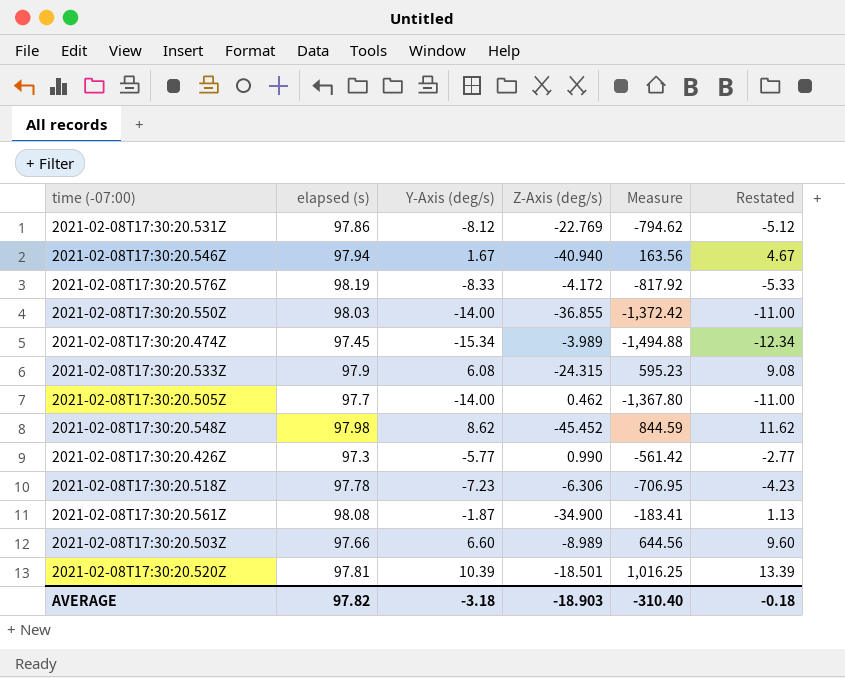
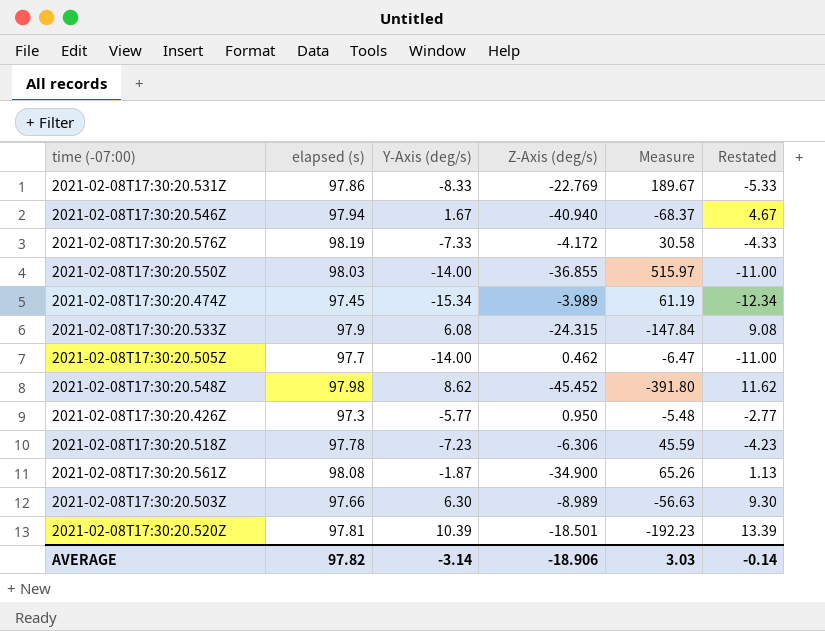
column Measure | formula: [elapsed (s)] * [Y-Axis (deg/s)] -> [Y-Axis (deg/s)] * [Z-Axis (deg/s)]
2021-02-08T17:30:20.531Z | Y-Axis (deg/s): -8.12 -> -8.33
2021-02-08T17:30:20.531Z | Restated: -5.12 -> -5.33
2021-02-08T17:30:20.576Z | Y-Axis (deg/s): -8.33 -> -7.33
2021-02-08T17:30:20.576Z | Restated: -5.33 -> -4.33
2021-02-08T17:30:20.426Z | Z-Axis (deg/s): 0.990 -> 0.950
2021-02-08T17:30:20.503Z | Y-Axis (deg/s): 6.60 -> 6.30
2021-02-08T17:30:20.503Z | Restated: 9.60 -> 9.30
AVERAGE | Y-Axis (deg/s): -3.18 -> -3.14
AVERAGE | Z-Axis (deg/s): -18.903 -> -18.906
AVERAGE | Measure: -310.40 -> 3.03
AVERAGE | Restated: -0.18 -> -0.14

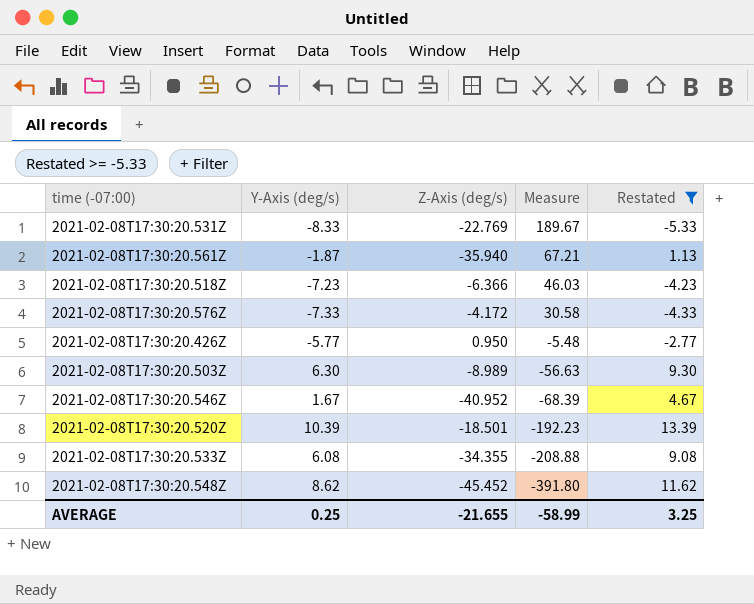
filter: none -> Restated >= -5.33
row order: none -> Measure descending
column elapsed (s) | position: 2 -> none
2021-02-08T17:30:20.561Z | Z-Axis (deg/s): -34.900 -> -35.940
2021-02-08T17:30:20.561Z | Measure: 65.26 -> 67.21
2021-02-08T17:30:20.518Z | Z-Axis (deg/s): -6.306 -> -6.366
2021-02-08T17:30:20.518Z | Measure: 45.59 -> 46.03
2021-02-08T17:30:20.546Z | Z-Axis (deg/s): -40.940 -> -40.952
2021-02-08T17:30:20.546Z | Measure: -68.37 -> -68.39
2021-02-08T17:30:20.533Z | Z-Axis (deg/s): -24.315 -> -34.355
2021-02-08T17:30:20.533Z | Measure: -147.84 -> -208.88
AVERAGE | Y-Axis (deg/s): -3.14 -> 0.25
AVERAGE | Z-Axis (deg/s): -18.906 -> -21.655
AVERAGE | Measure: 3.03 -> -58.99
AVERAGE | Restated: -0.14 -> 3.25

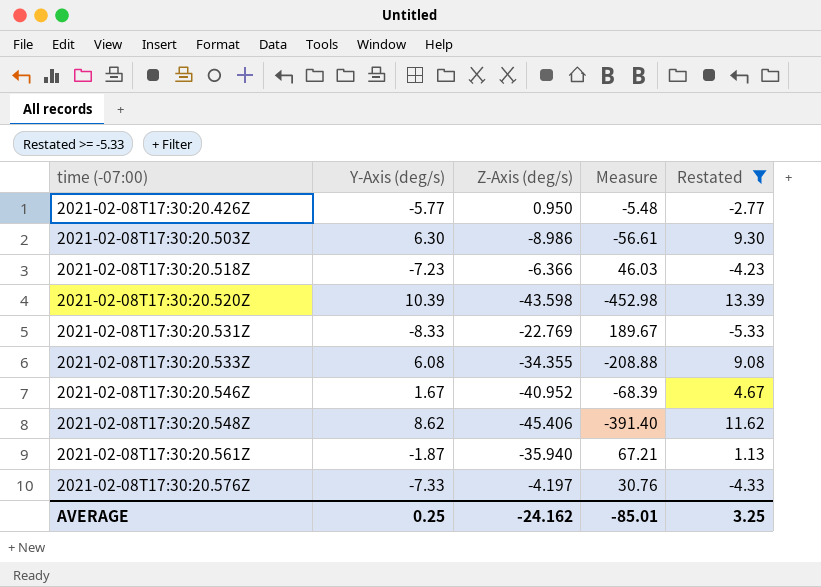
row order: Measure descending -> time (-07:00) ascending
2021-02-08T17:30:20.503Z | Z-Axis (deg/s): -8.989 -> -8.986
2021-02-08T17:30:20.503Z | Measure: -56.63 -> -56.61
2021-02-08T17:30:20.520Z | Z-Axis (deg/s): -18.501 -> -43.598
2021-02-08T17:30:20.520Z | Measure: -192.23 -> -452.98
2021-02-08T17:30:20.548Z | Z-Axis (deg/s): -45.452 -> -45.406
2021-02-08T17:30:20.548Z | Measure: -391.80 -> -391.40
2021-02-08T17:30:20.576Z | Z-Axis (deg/s): -4.172 -> -4.197
2021-02-08T17:30:20.576Z | Measure: 30.58 -> 30.76
AVERAGE | Z-Axis (deg/s): -21.655 -> -24.162
AVERAGE | Measure: -58.99 -> -85.01

